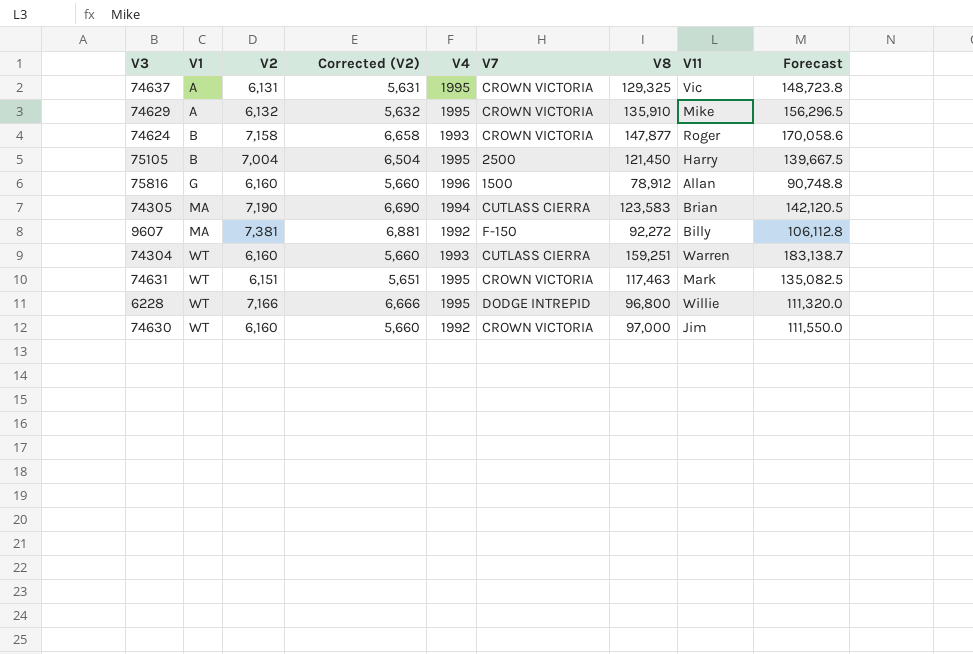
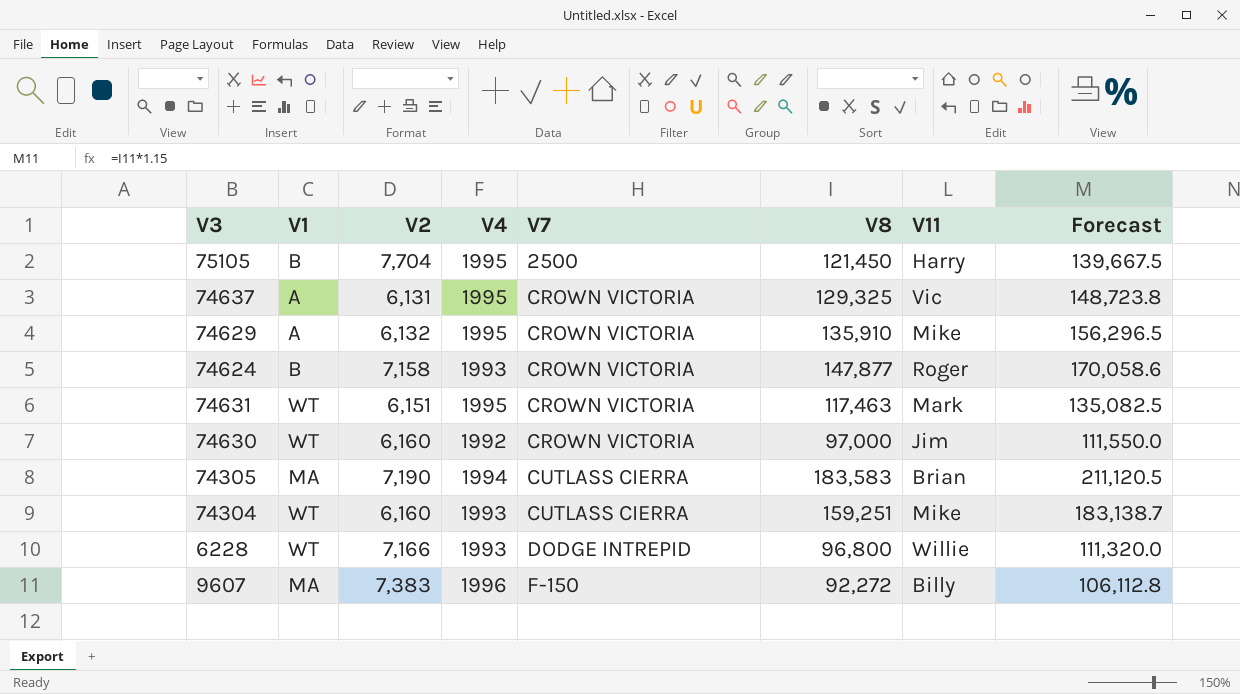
row order: V1 ascending -> V7 ascending
column Corrected (V2) | formula: [V2] - 500 -> none
row 75816: G | 6,160 | 5,660 | 1996 | 1500 | 78,912 | Allan | 90,748.8 -> none
75105 | V2: 7,004 -> 7,704
74305 | V8: 123,583 -> 183,583
74305 | Forecast: 142,120.5 -> 211,120.5
74304 | V11: Warren -> Mike
6228 | V4: 1995 -> 1993
9607 | V2: 7,381 -> 7,383
9607 | V4: 1992 -> 1996

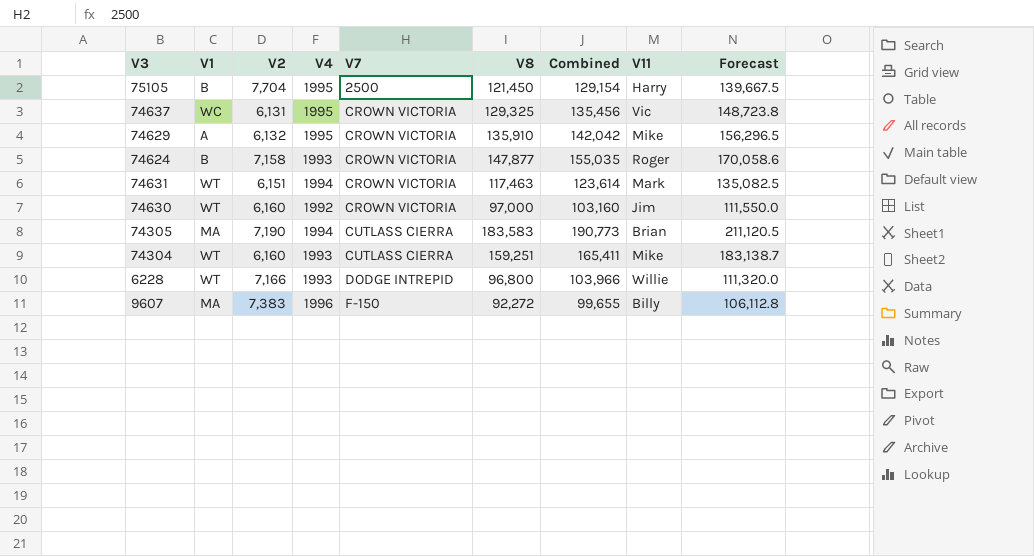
column Combined | formula: none -> [V2] + [V8]
74637 | V1: A -> WC
74631 | V4: 1995 -> 1994

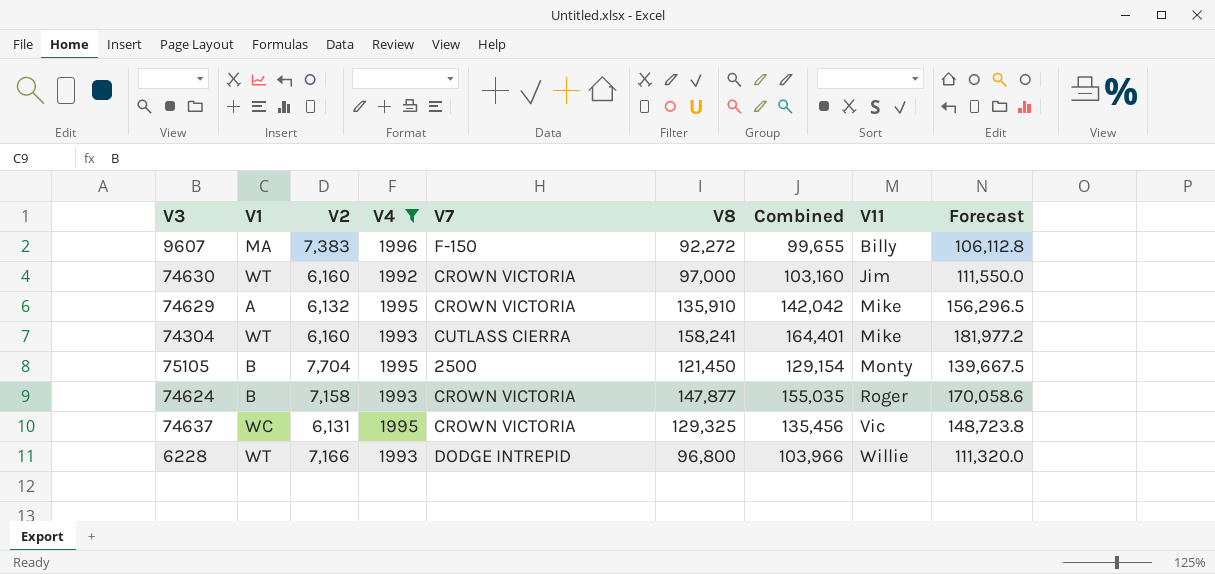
filter: none -> V4 != 1994
row order: V7 ascending -> V11 ascending
74304 | V8: 159,251 -> 158,241
74304 | Combined: 165,411 -> 164,401
74304 | Forecast: 183,138.7 -> 181,977.2
75105 | V11: Harry -> Monty

